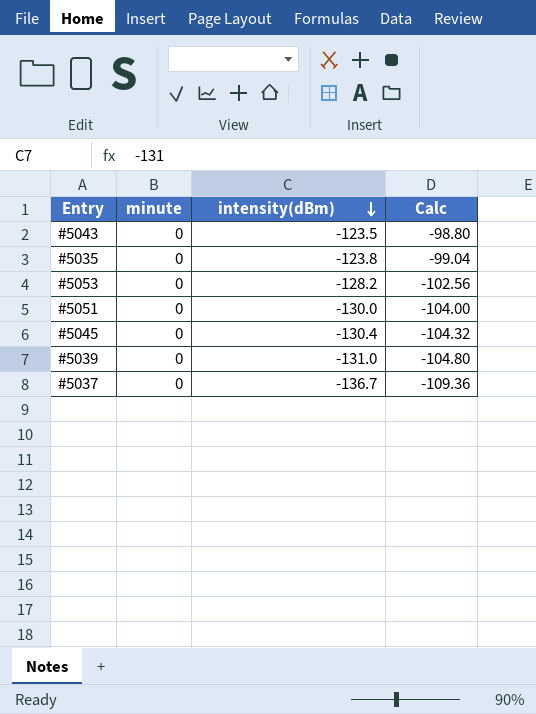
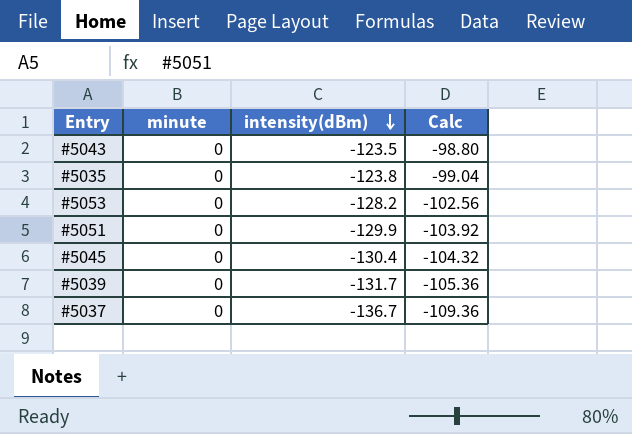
#5051 | intensity(dBm): -130.0 -> -129.9
#5051 | Calc: -104.00 -> -103.92
#5039 | intensity(dBm): -131.0 -> -131.7
#5039 | Calc: -104.80 -> -105.36

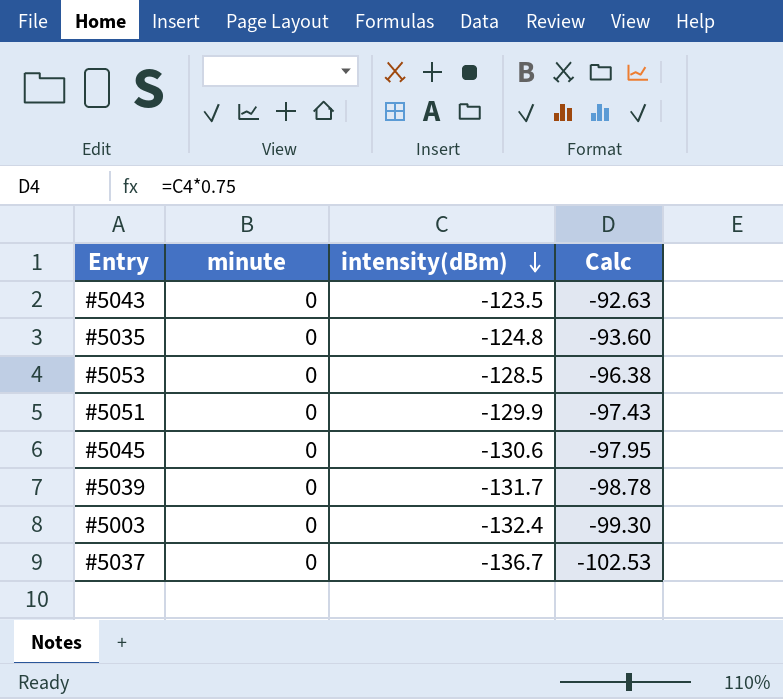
column Calc | formula: [intensity(dBm)] * 0.8 -> [intensity(dBm)] * 0.75
#5035 | intensity(dBm): -123.8 -> -124.8
#5053 | intensity(dBm): -128.2 -> -128.5
#5045 | intensity(dBm): -130.4 -> -130.6
row #5003: none -> 0 | -132.4 | -99.30

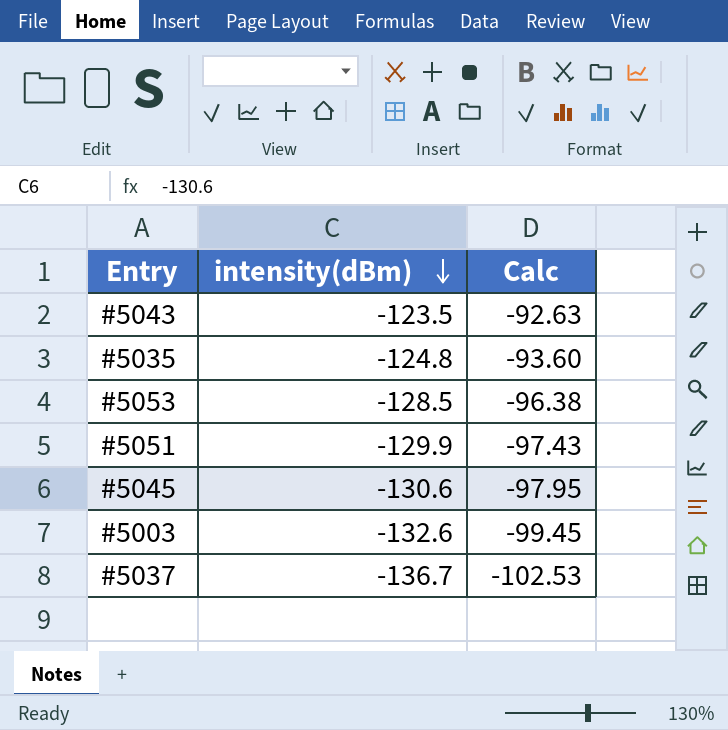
column minute | position: 2 -> none
row #5039: 0 | -131.7 | -98.78 -> none
#5003 | intensity(dBm): -132.4 -> -132.6
#5003 | Calc: -99.30 -> -99.45

